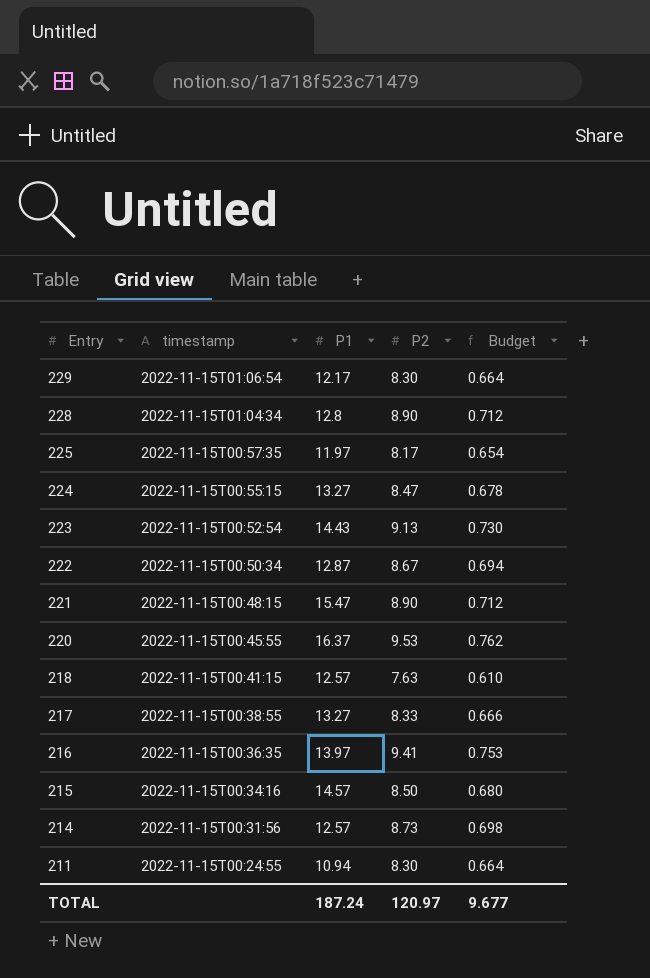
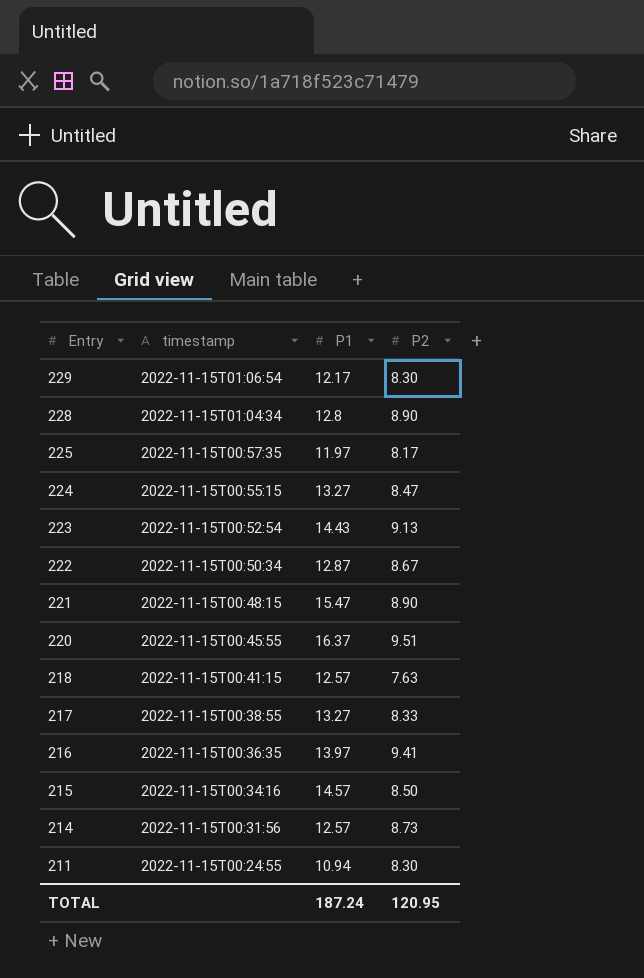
column Budget | formula: [P2] * 0.08 -> none
220 | P2: 9.53 -> 9.51
TOTAL | P2: 120.97 -> 120.95

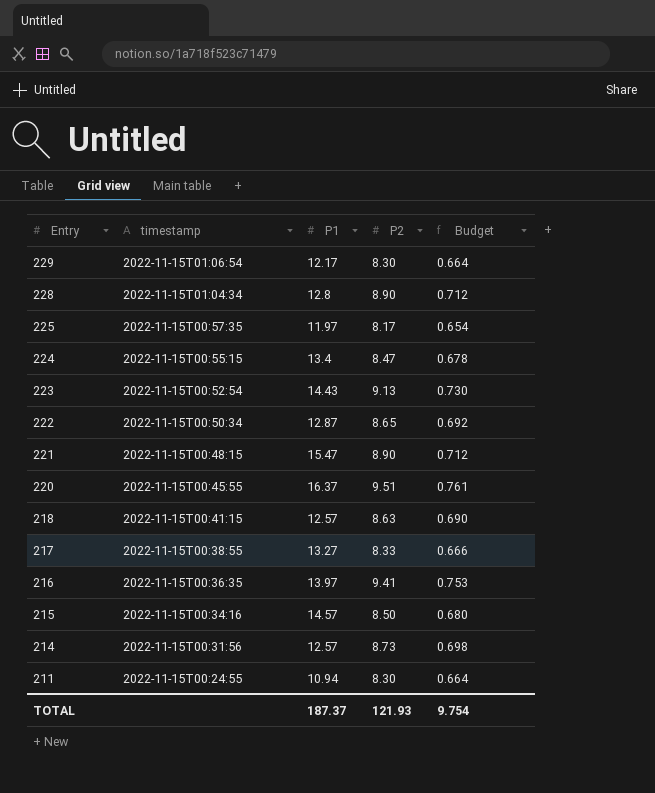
column Budget | formula: none -> [P2] * 0.08
224 | P1: 13.27 -> 13.4
222 | P2: 8.67 -> 8.65
218 | P2: 7.63 -> 8.63
TOTAL | P1: 187.24 -> 187.37
TOTAL | P2: 120.95 -> 121.93

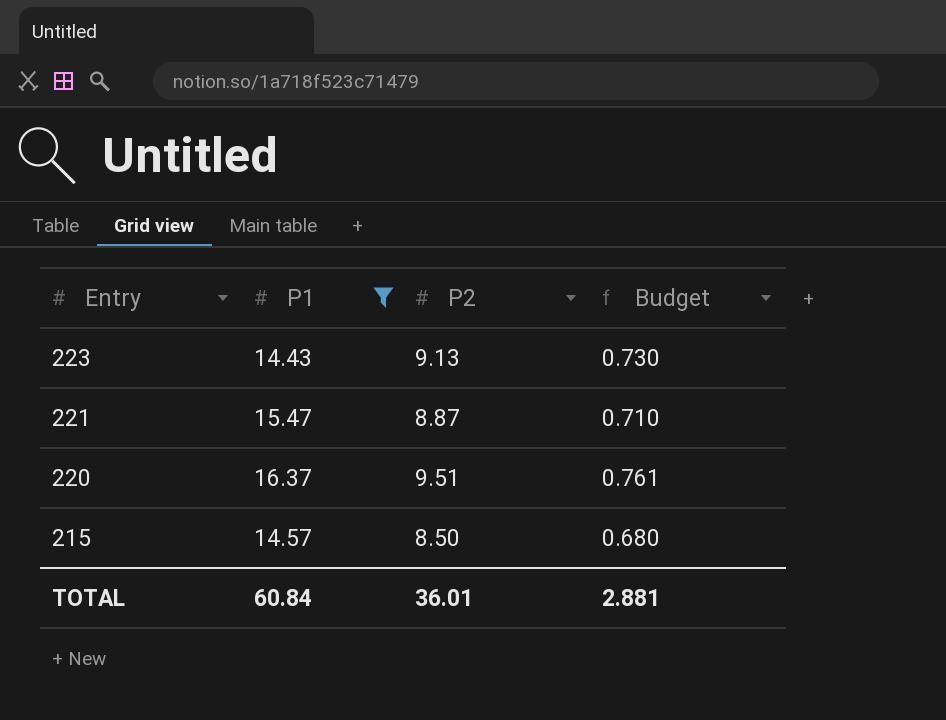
filter: none -> P1 >= 14.43
column timestamp | position: 2 -> none
221 | P2: 8.90 -> 8.87
221 | Budget: 0.712 -> 0.710
TOTAL | P1: 187.37 -> 60.84
TOTAL | P2: 121.93 -> 36.01
TOTAL | Budget: 9.754 -> 2.881

